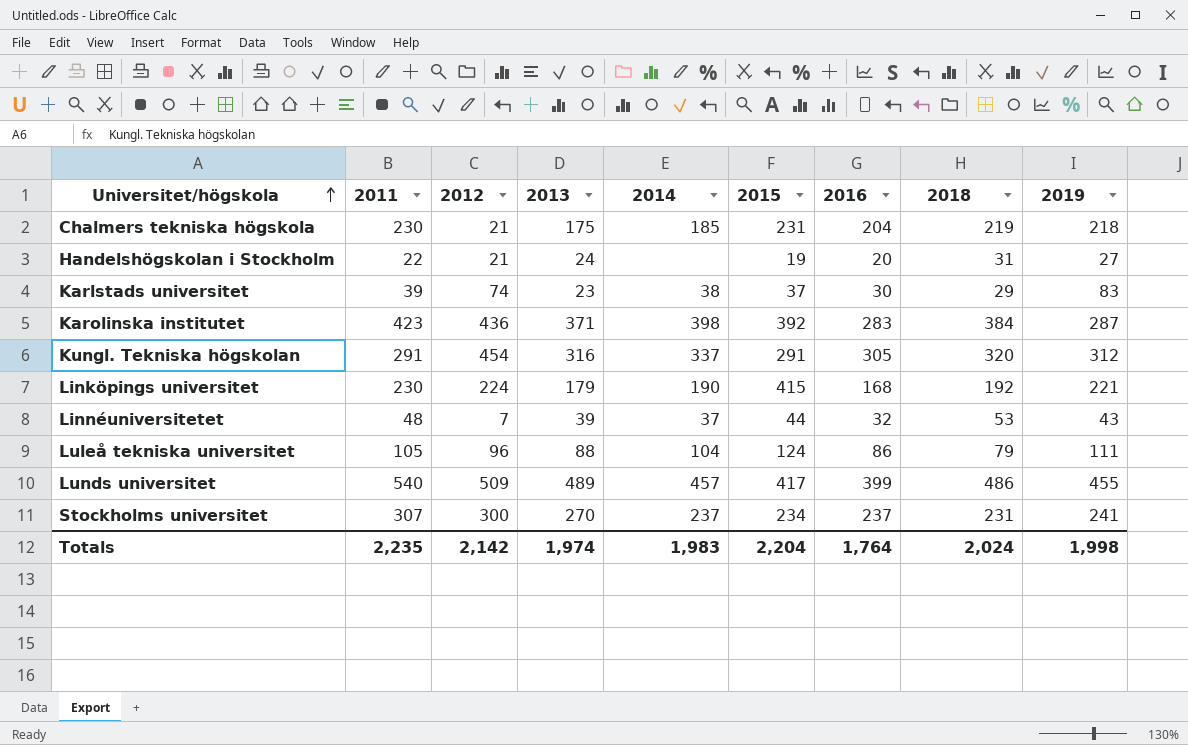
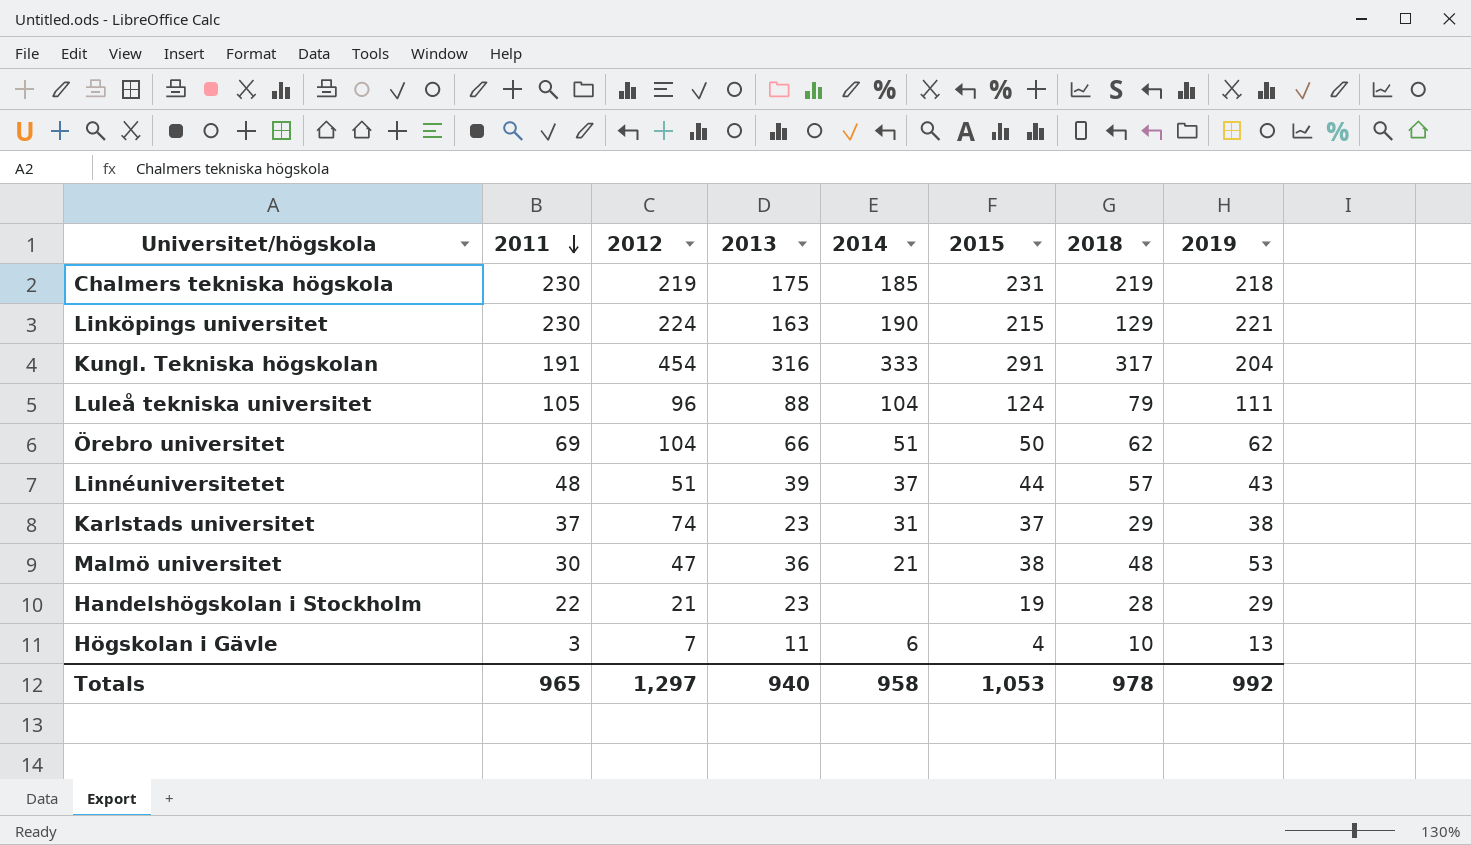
row order: Universitet/högskola ascending -> 2011 descending
column 2016 | position: 7 -> none
row Karolinska institutet: 423 | 436 | 371 | 398 | 392 | 283 | 384 | 287 -> none
row Lunds universitet: 540 | 509 | 489 | 457 | 417 | 399 | 486 | 455 -> none
row Stockholms universitet: 307 | 300 | 270 | 237 | 234 | 237 | 231 | 241 -> none
Chalmers tekniska högskola | 2012: 21 -> 219
Linköpings universitet | 2013: 179 -> 163
Linköpings universitet | 2015: 415 -> 215
Linköpings universitet | 2018: 192 -> 129
Kungl. Tekniska högskolan | 2011: 291 -> 191
Kungl. Tekniska högskolan | 2014: 337 -> 333
Kungl. Tekniska högskolan | 2018: 320 -> 317
Kungl. Tekniska högskolan | 2019: 312 -> 204
row Örebro universitet: none -> 69 | 104 | 66 | 51 | 50 | 62 | 62
Linnéuniversitetet | 2012: 7 -> 51
Linnéuniversitetet | 2018: 53 -> 57
Karlstads universitet | 2011: 39 -> 37
Karlstads universitet | 2014: 38 -> 31
Karlstads universitet | 2019: 83 -> 38
row Malmö universitet: none -> 30 | 47 | 36 | 21 | 38 | 48 | 53
Handelshögskolan i Stockholm | 2013: 24 -> 23
Handelshögskolan i Stockholm | 2018: 31 -> 28
Handelshögskolan i Stockholm | 2019: 27 -> 29
row Högskolan i Gävle: none -> 3 | 7 | 11 | 6 | 4 | 10 | 13
Totals | 2011: 2,235 -> 965
Totals | 2012: 2,142 -> 1,297
Totals | 2013: 1,974 -> 940
Totals | 2014: 1,983 -> 958
Totals | 2015: 2,204 -> 1,053
Totals | 2018: 2,024 -> 978
Totals | 2019: 1,998 -> 992

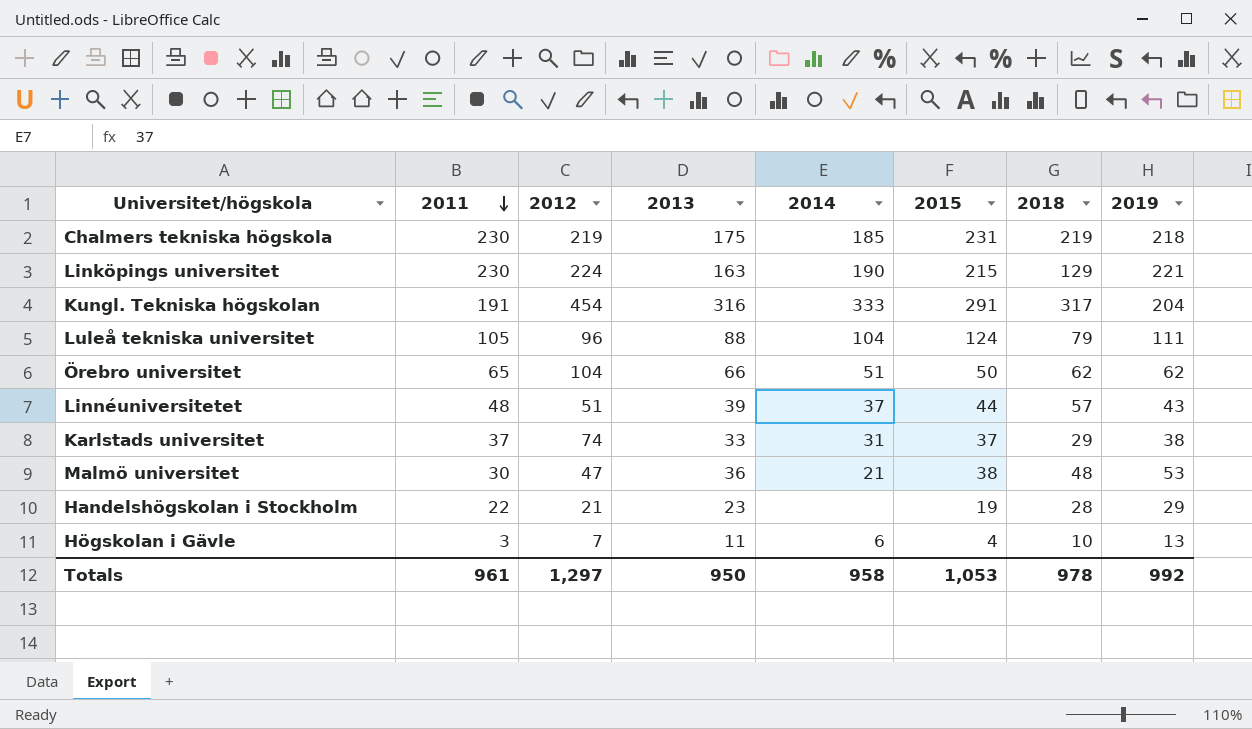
Örebro universitet | 2011: 69 -> 65
Karlstads universitet | 2013: 23 -> 33
Totals | 2011: 965 -> 961
Totals | 2013: 940 -> 950

